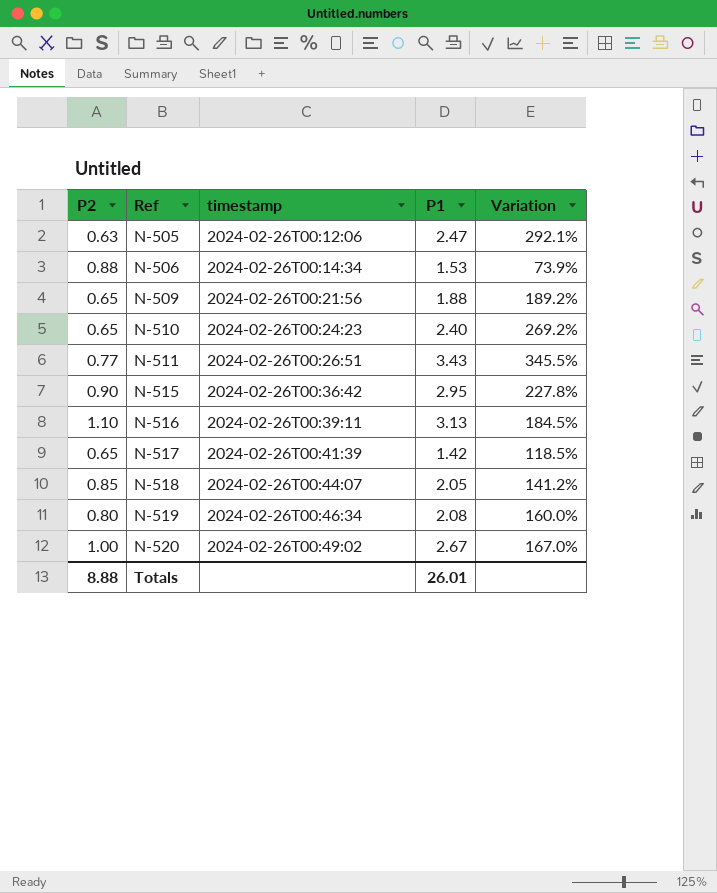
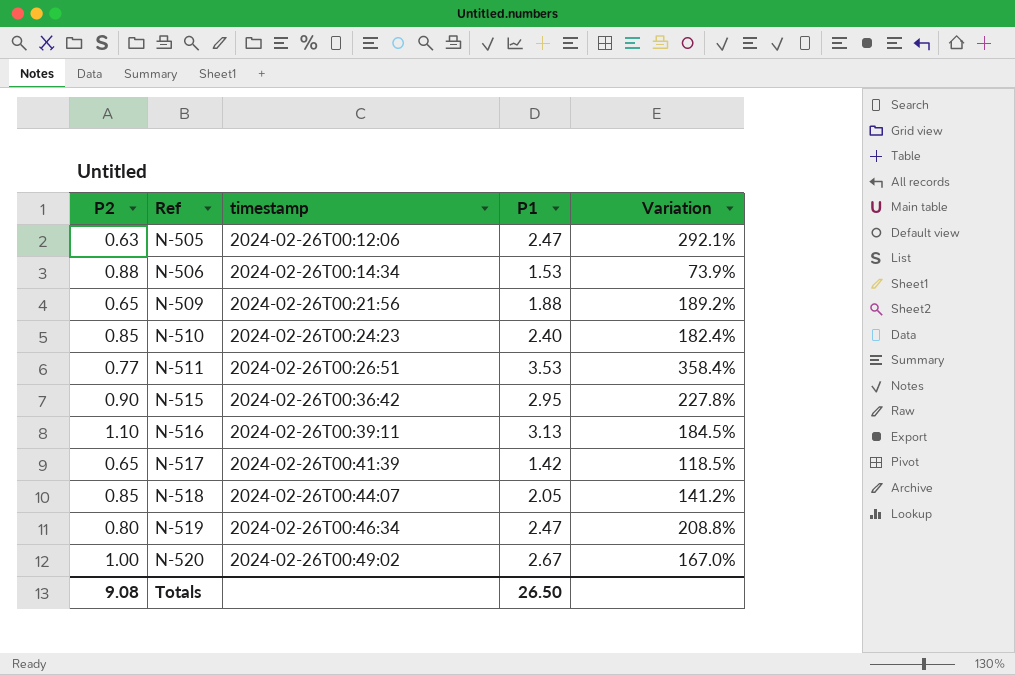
N-510 | P2: 0.65 -> 0.85
N-510 | Variation: 269.2% -> 182.4%
N-511 | P1: 3.43 -> 3.53
N-511 | Variation: 345.5% -> 358.4%
N-519 | P1: 2.08 -> 2.47
N-519 | Variation: 160.0% -> 208.8%
Totals | P2: 8.88 -> 9.08
Totals | P1: 26.01 -> 26.50

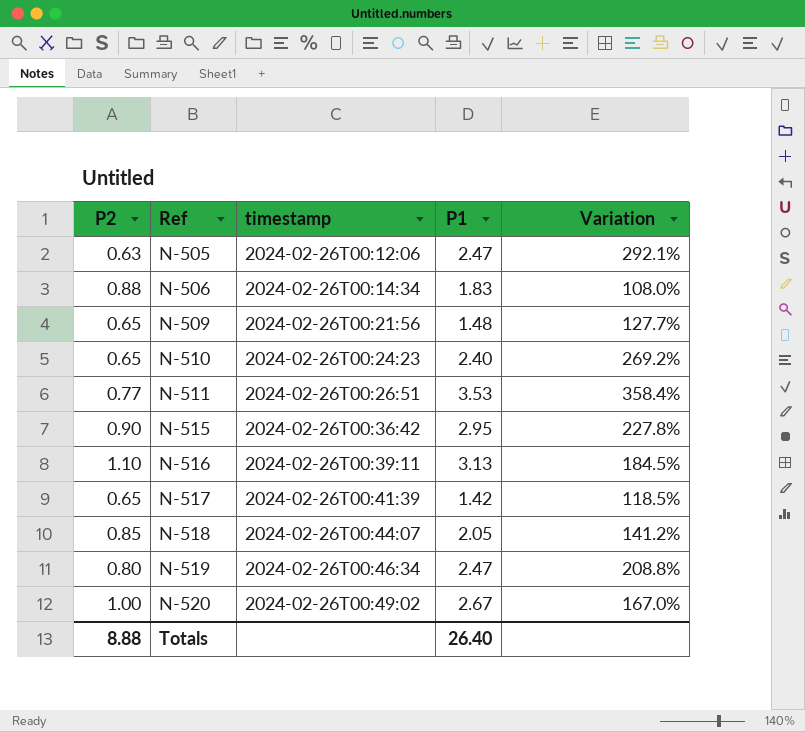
N-506 | P1: 1.53 -> 1.83
N-506 | Variation: 73.9% -> 108.0%
N-509 | P1: 1.88 -> 1.48
N-509 | Variation: 189.2% -> 127.7%
N-510 | P2: 0.85 -> 0.65
N-510 | Variation: 182.4% -> 269.2%
Totals | P2: 9.08 -> 8.88
Totals | P1: 26.50 -> 26.40

